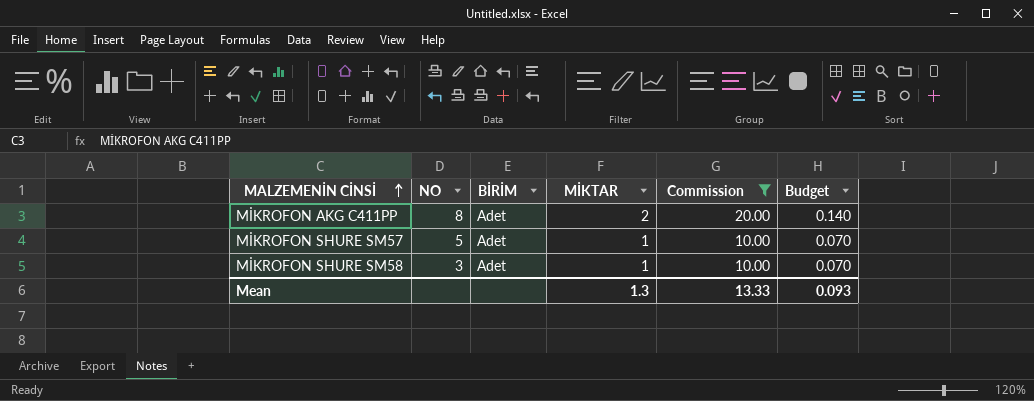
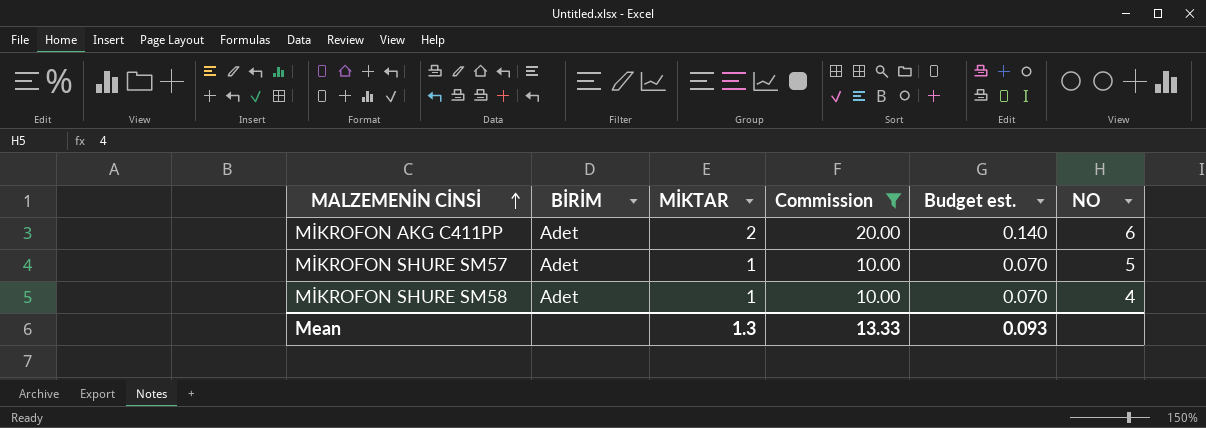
column name: Budget -> Budget est.
column NO | position: 2 -> 6
MİKROFON AKG C411PP | NO: 8 -> 6
MİKROFON SHURE SM58 | NO: 3 -> 4

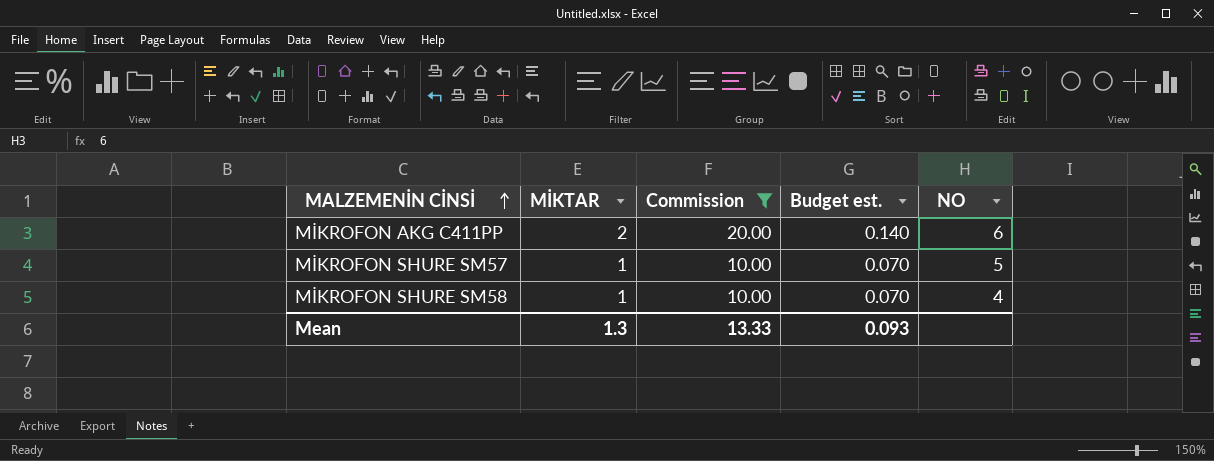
column BİRİM | position: 2 -> none

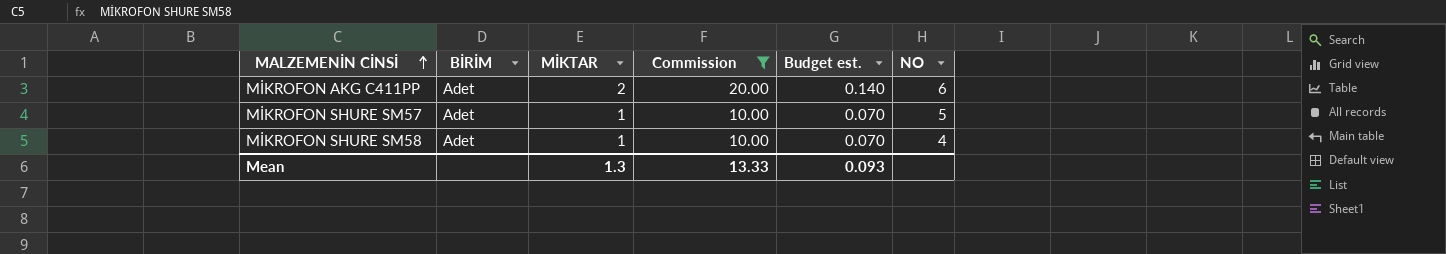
column BİRİM | position: none -> 2

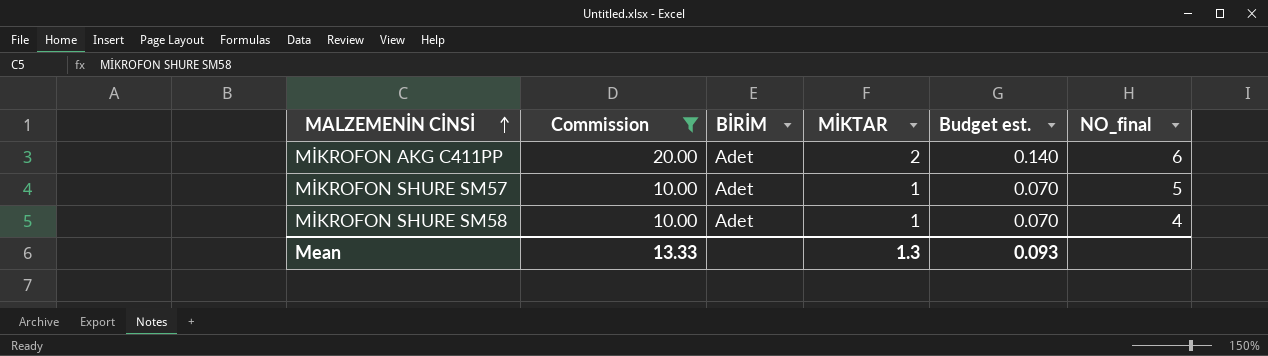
column Commission | position: 4 -> 2
column name: NO -> NO_final

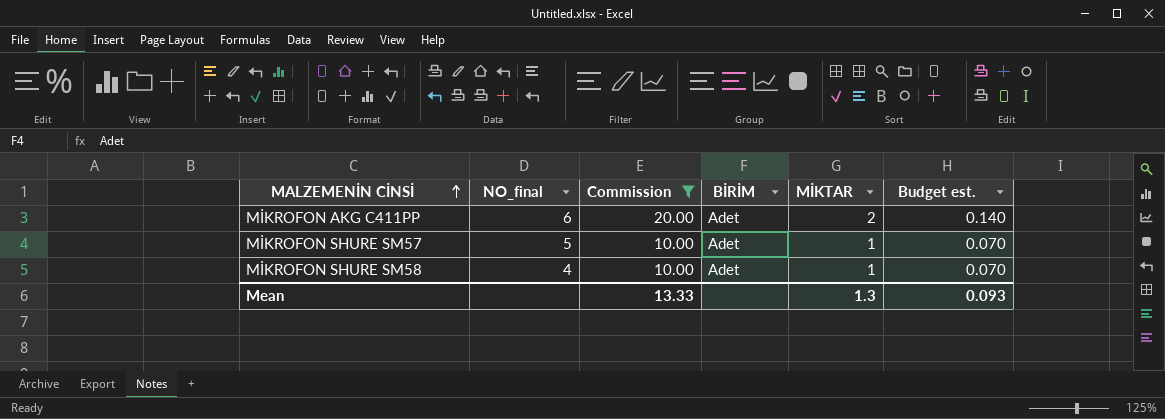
column NO_final | position: 6 -> 2

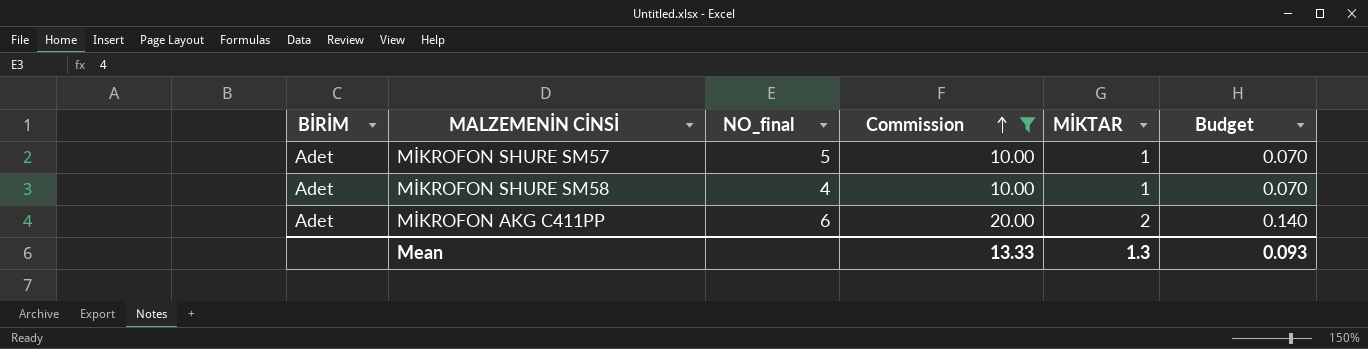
row order: MALZEMENİN CİNSİ ascending -> Commission ascending
column BİRİM | position: 4 -> 1
column name: Budget est. -> Budget

